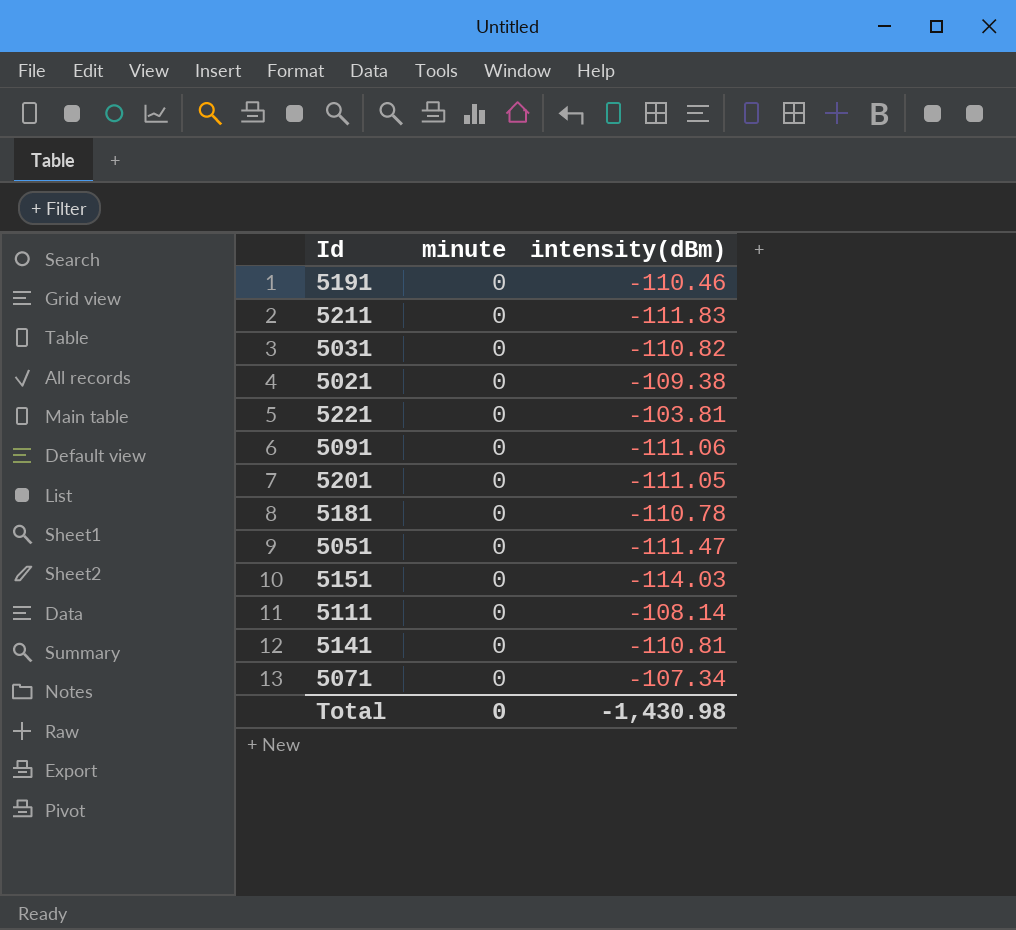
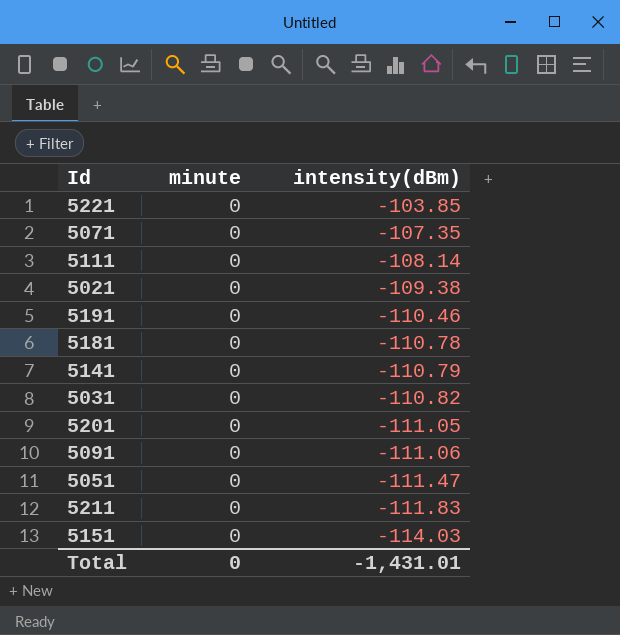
row order: none -> intensity(dBm) descending
5221 | intensity(dBm): -103.81 -> -103.85
5071 | intensity(dBm): -107.34 -> -107.35
5141 | intensity(dBm): -110.81 -> -110.79
Total | intensity(dBm): -1,430.98 -> -1,431.01

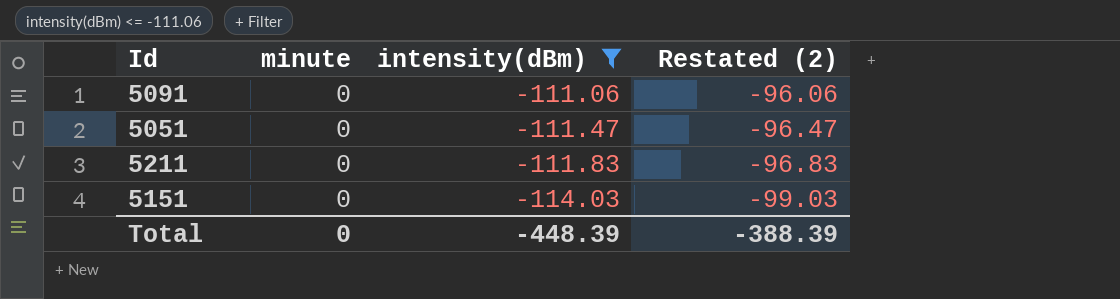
filter: none -> intensity(dBm) <= -111.06
column Restated (2) | formula: none -> [intensity(dBm)] + 15
Total | intensity(dBm): -1,431.01 -> -448.39

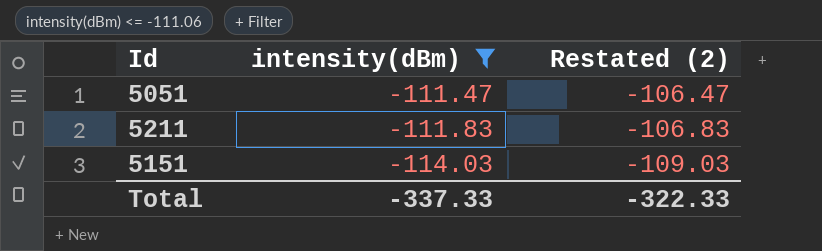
column minute | position: 2 -> none
column Restated (2) | formula: [intensity(dBm)] + 15 -> [intensity(dBm)] + 5
row 5091: 0 | -111.06 | -96.06 -> none
Total | intensity(dBm): -448.39 -> -337.33
Total | Restated (2): -388.39 -> -322.33

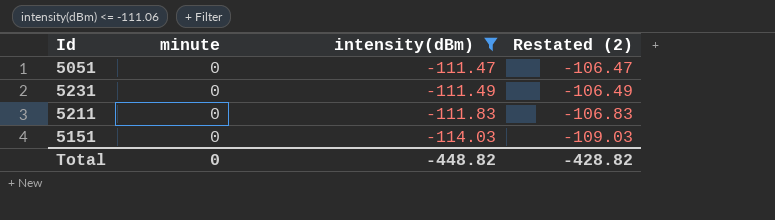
column minute | position: none -> 2
row 5231: none -> 0 | -111.49 | -106.49
Total | intensity(dBm): -337.33 -> -448.82
Total | Restated (2): -322.33 -> -428.82

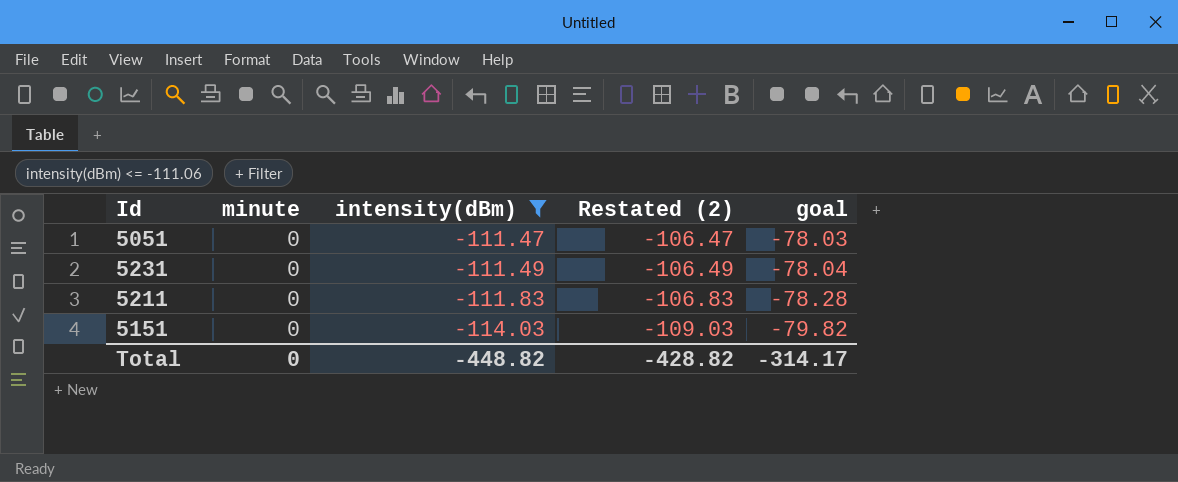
column goal | formula: none -> [intensity(dBm)] * 0.7

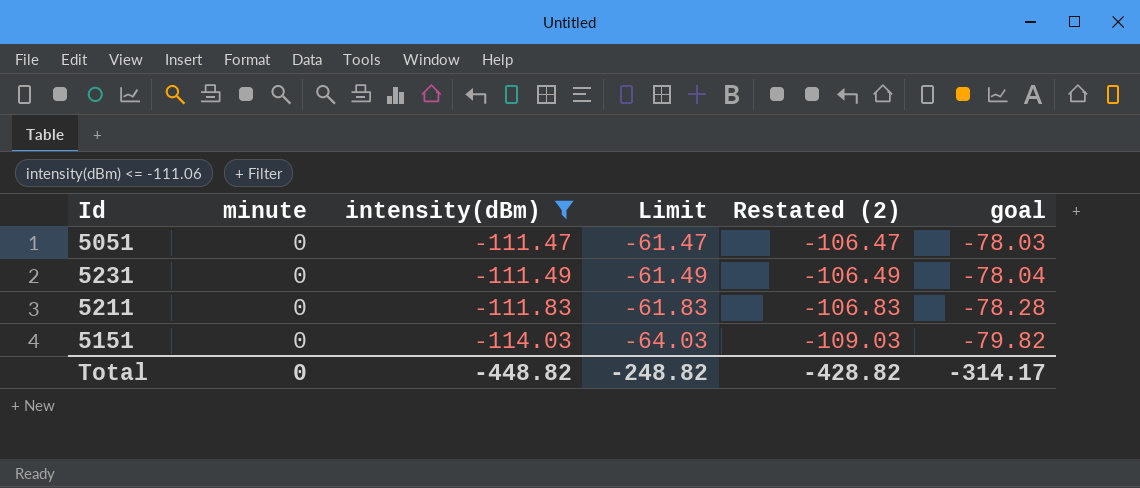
column Limit | formula: none -> [intensity(dBm)] + 50

